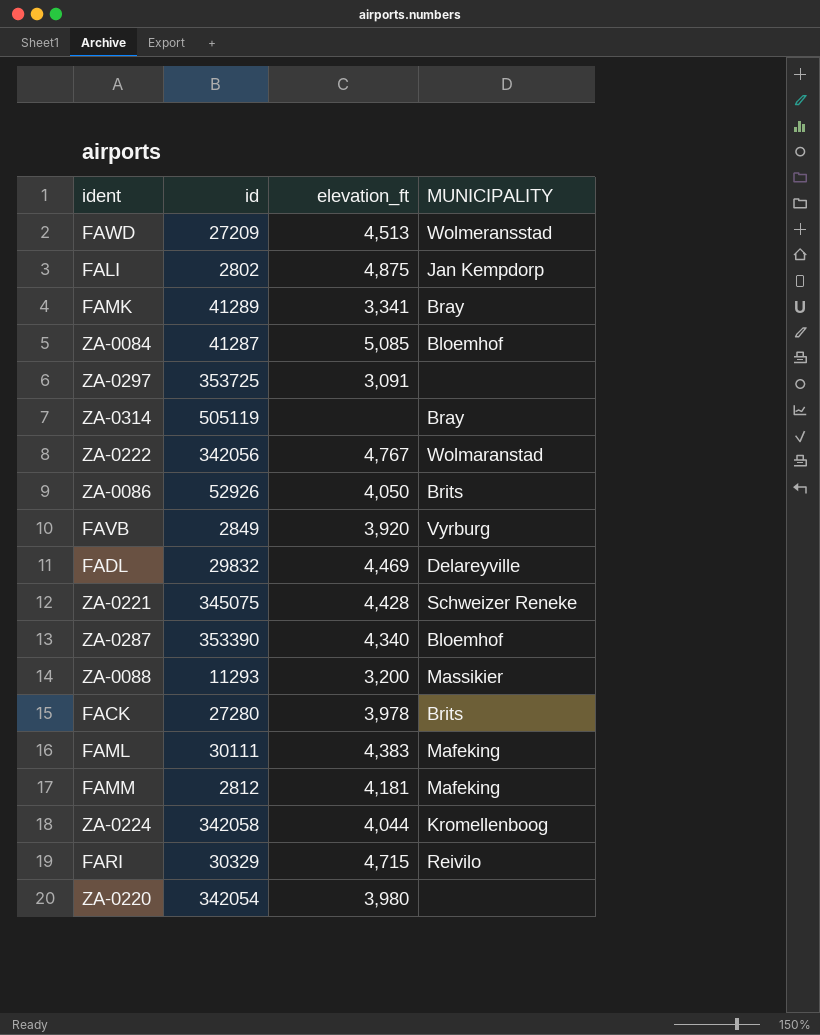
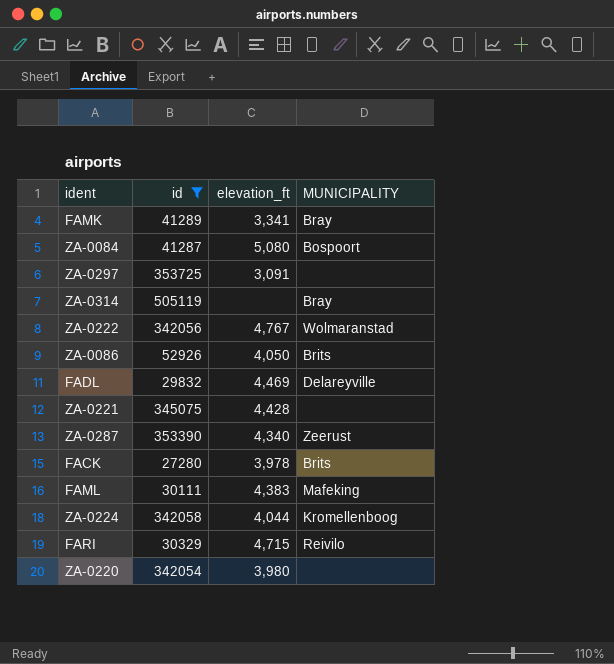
filter: none -> id >= 27280
ZA-0084 | elevation_ft: 5,085 -> 5,080
ZA-0084 | MUNICIPALITY: Bloemhof -> Bospoort
ZA-0221 | MUNICIPALITY: Schweizer Reneke -> none
ZA-0287 | MUNICIPALITY: Bloemhof -> Zeerust

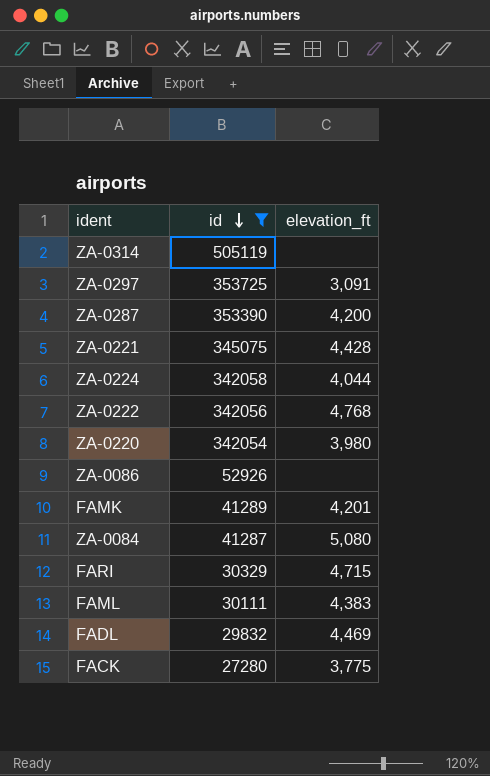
row order: none -> id descending
column MUNICIPALITY | position: 4 -> none
ZA-0287 | elevation_ft: 4,340 -> 4,200
ZA-0222 | elevation_ft: 4,767 -> 4,768
ZA-0086 | elevation_ft: 4,050 -> none
FAMK | elevation_ft: 3,341 -> 4,201
FACK | elevation_ft: 3,978 -> 3,775

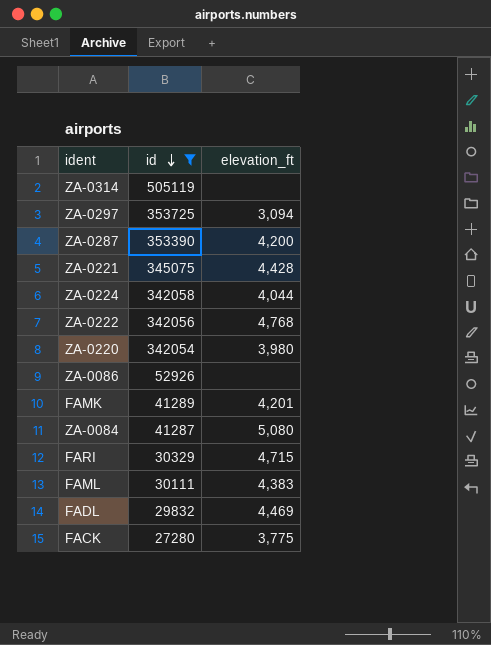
ZA-0297 | elevation_ft: 3,091 -> 3,094

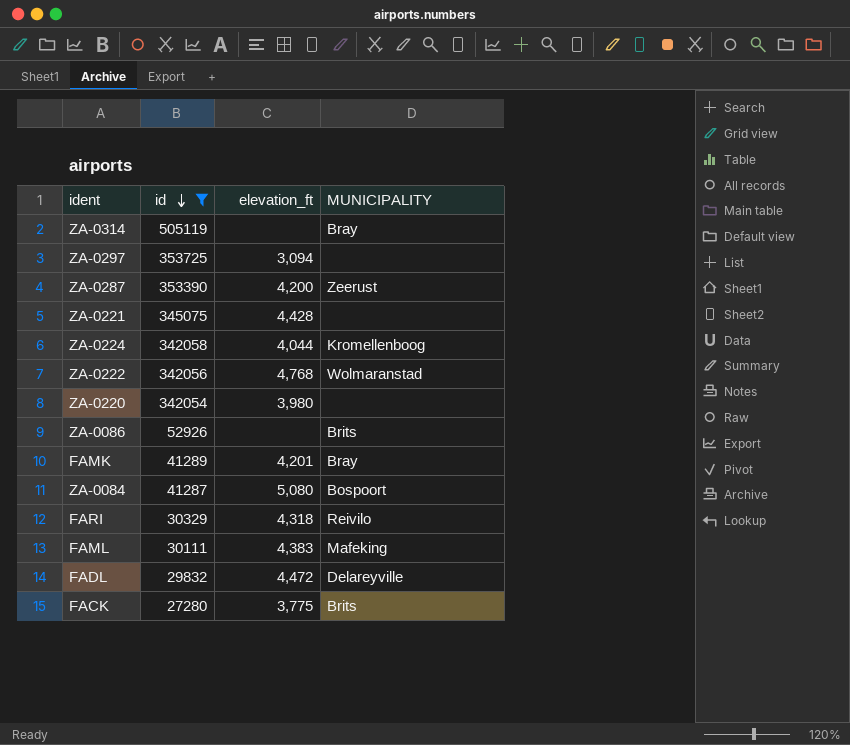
column MUNICIPALITY | position: none -> 4
FARI | elevation_ft: 4,715 -> 4,318
FADL | elevation_ft: 4,469 -> 4,472

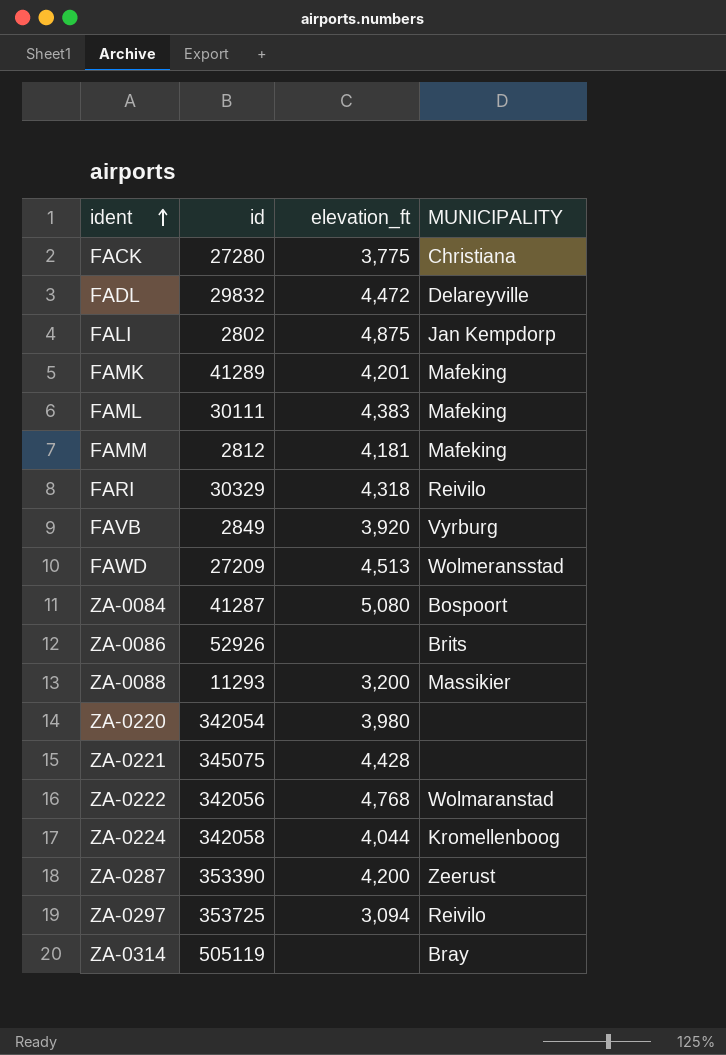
filter: id >= 27280 -> none
row order: id descending -> ident ascending
FACK | MUNICIPALITY: Brits -> Christiana
FAMK | MUNICIPALITY: Bray -> Mafeking
ZA-0297 | MUNICIPALITY: none -> Reivilo

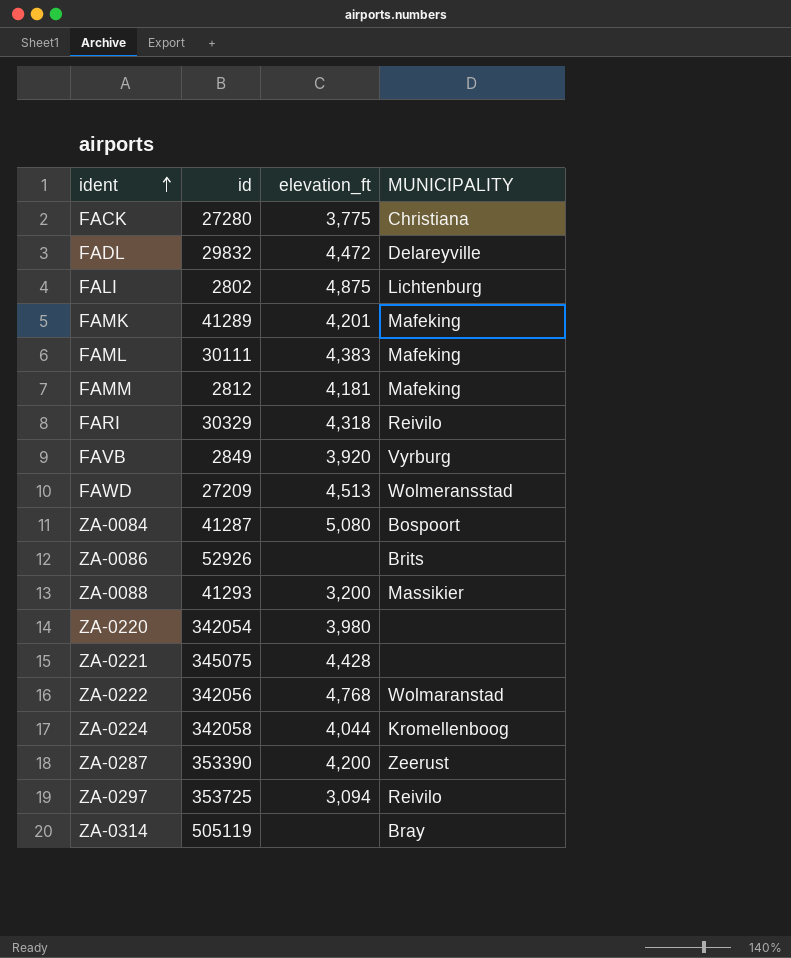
FALI | MUNICIPALITY: Jan Kempdorp -> Lichtenburg
ZA-0088 | id: 11293 -> 41293

